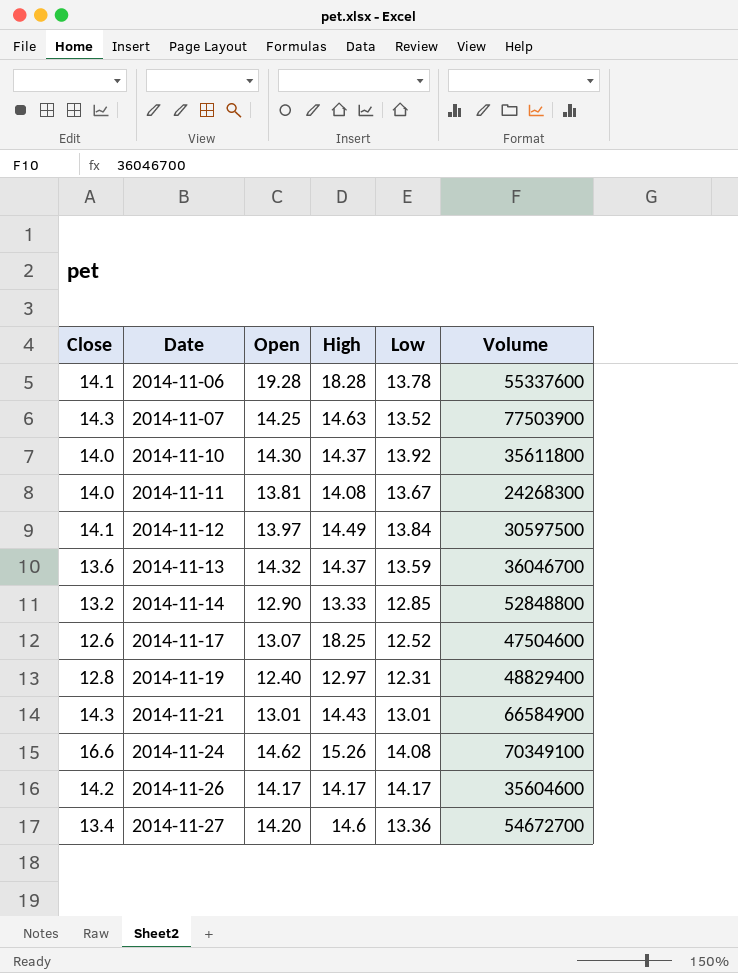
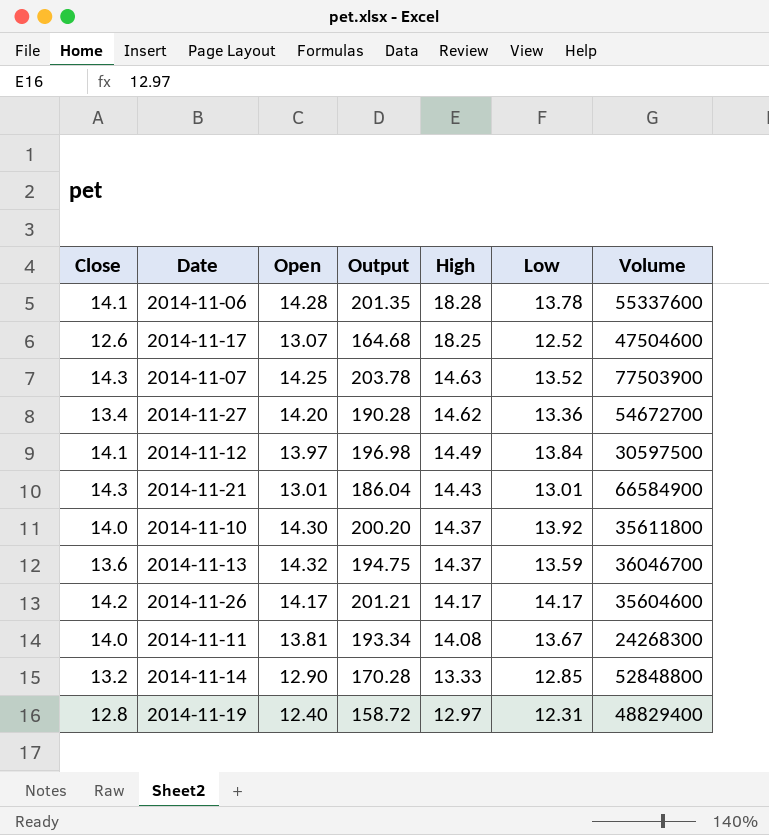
row order: Date ascending -> High descending
column Output | formula: none -> [Close] * [Open]
row 2014-11-24: 16.6 | 14.62 | 15.26 | 14.08 | 70349100 -> none
2014-11-06 | Open: 19.28 -> 14.28
2014-11-27 | High: 14.6 -> 14.62

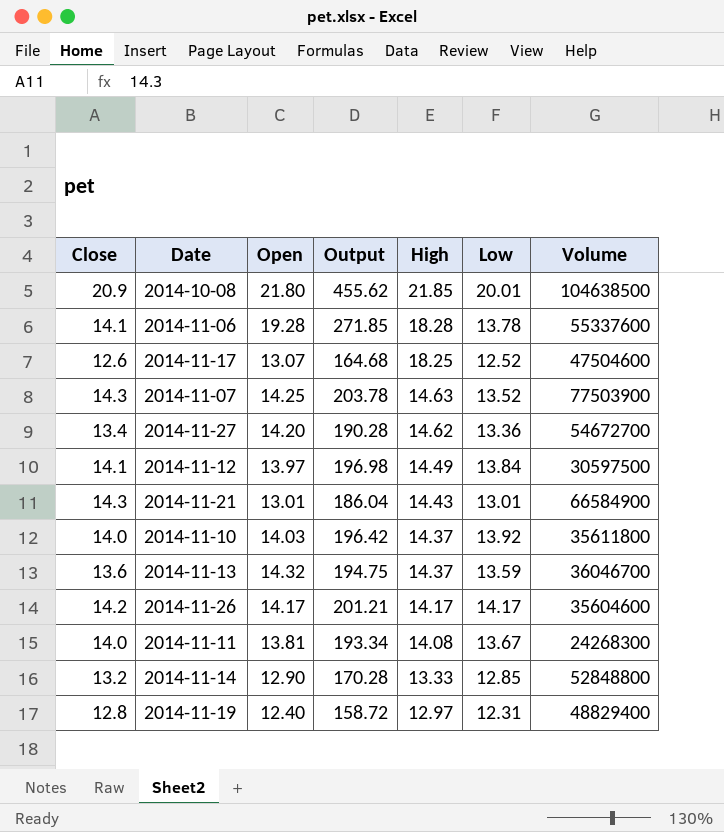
row 2014-10-08: none -> 20.9 | 21.80 | 455.62 | 21.85 | 20.01 | 104638500
2014-11-06 | Open: 14.28 -> 19.28
2014-11-06 | Output: 201.35 -> 271.85
2014-11-10 | Open: 14.30 -> 14.03
2014-11-10 | Output: 200.20 -> 196.42

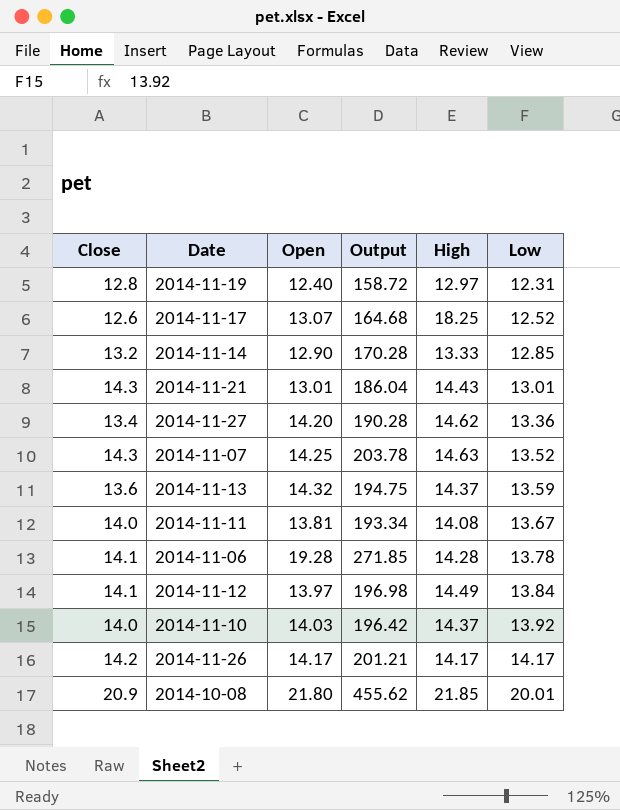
row order: High descending -> Low ascending
column Volume | position: 7 -> none
2014-11-06 | High: 18.28 -> 14.28

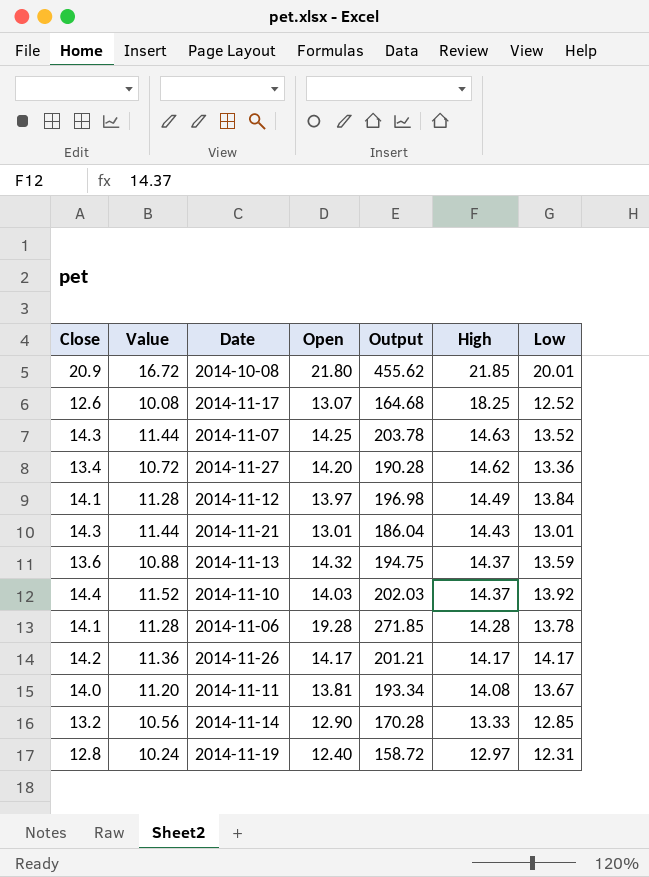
row order: Low ascending -> High descending
column Value | formula: none -> [Close] * 0.8
2014-11-10 | Close: 14.0 -> 14.4
2014-11-10 | Output: 196.42 -> 202.03

